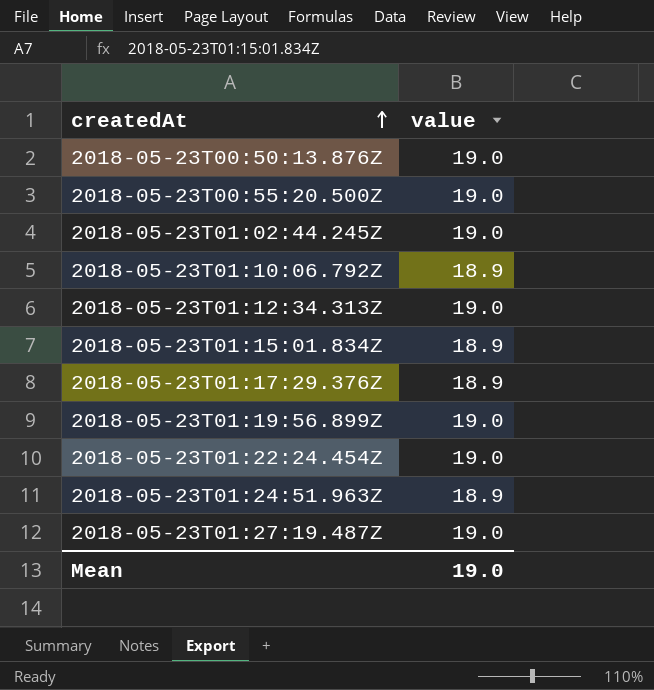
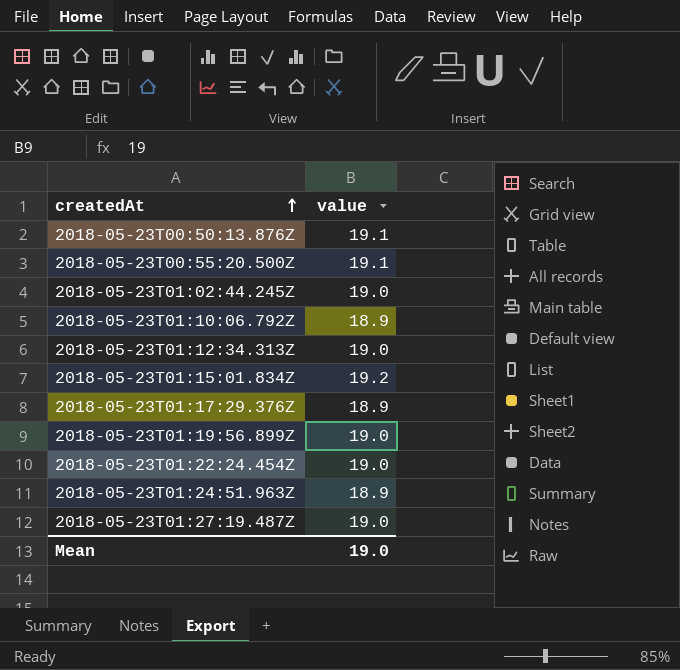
2018-05-23T00:50:13.876Z | value: 19.0 -> 19.1
2018-05-23T00:55:20.500Z | value: 19.0 -> 19.1
2018-05-23T01:15:01.834Z | value: 18.9 -> 19.2

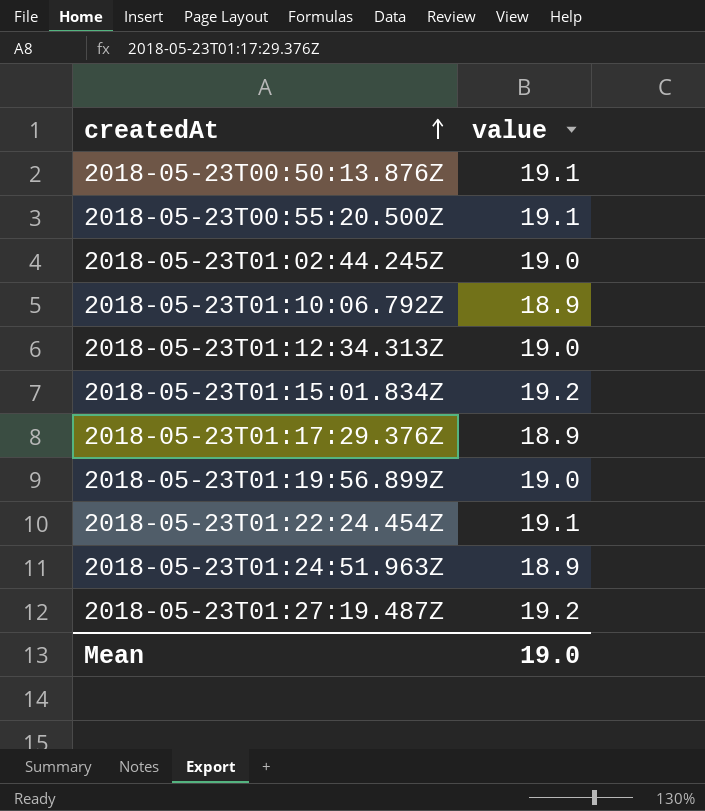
2018-05-23T01:22:24.454Z | value: 19.0 -> 19.1
2018-05-23T01:27:19.487Z | value: 19.0 -> 19.2

